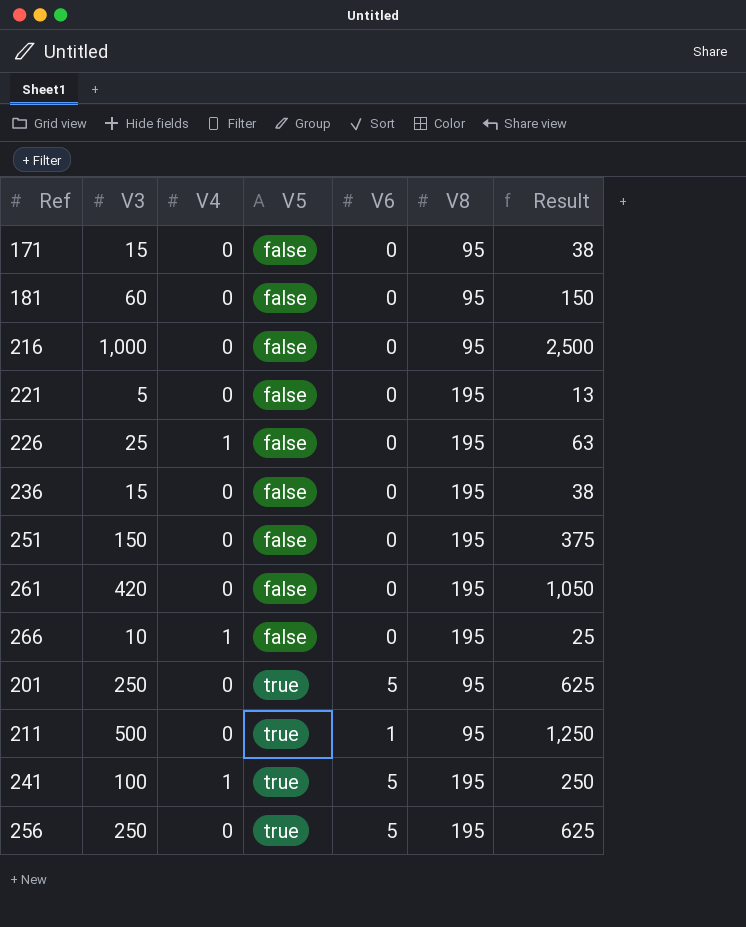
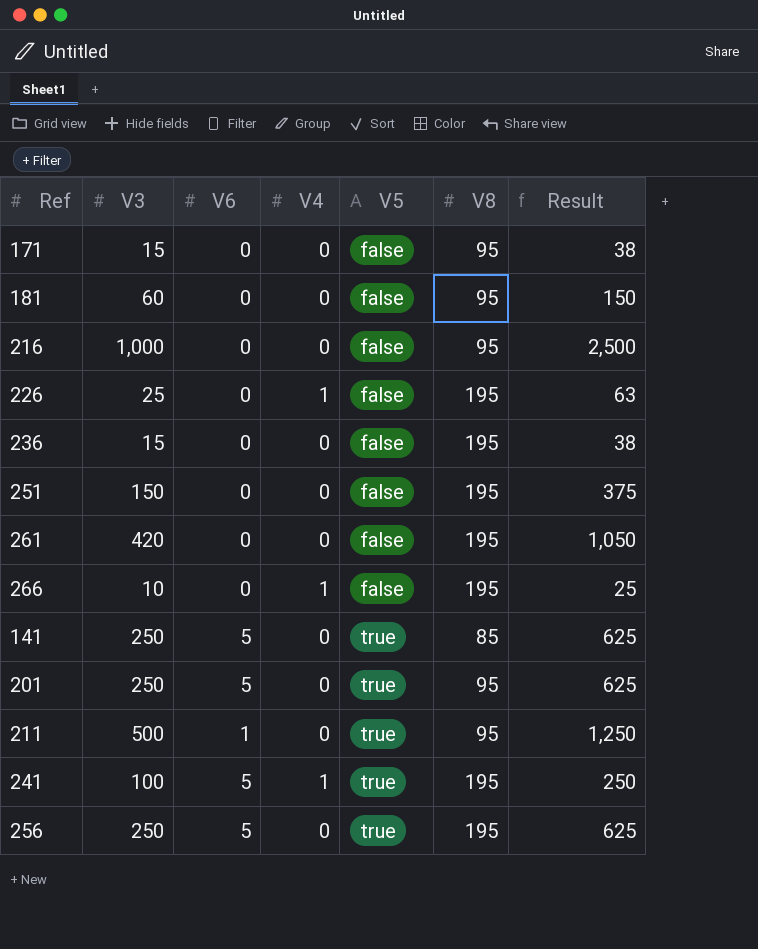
column V6 | position: 5 -> 3
row 221: 5 | 0 | false | 0 | 195 | 13 -> none
row 141: none -> 250 | 5 | 0 | true | 85 | 625

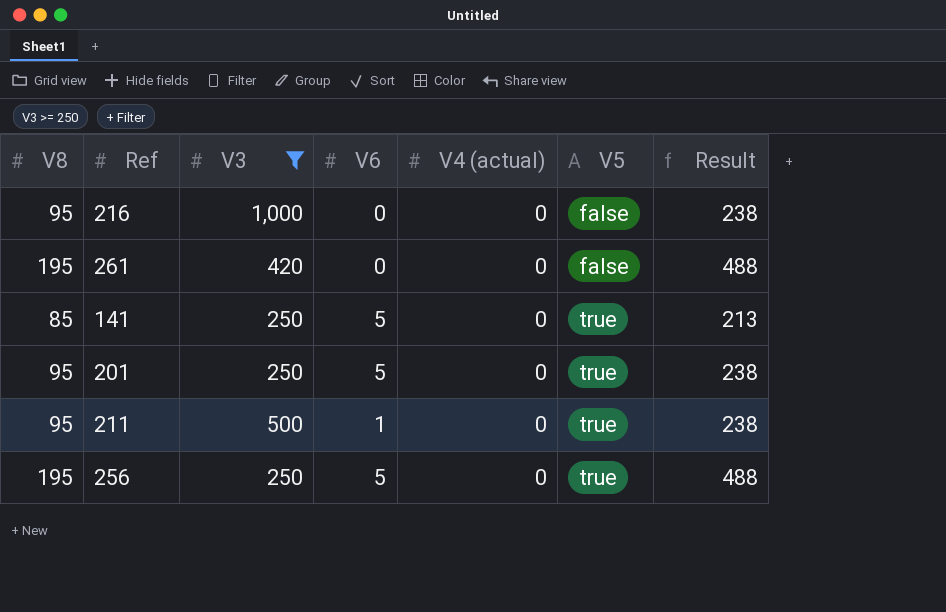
filter: none -> V3 >= 250
column V8 | position: 6 -> 1
column name: V4 -> V4 (actual)
column Result | formula: [V3] * 2.5 -> [V8] * 2.5

